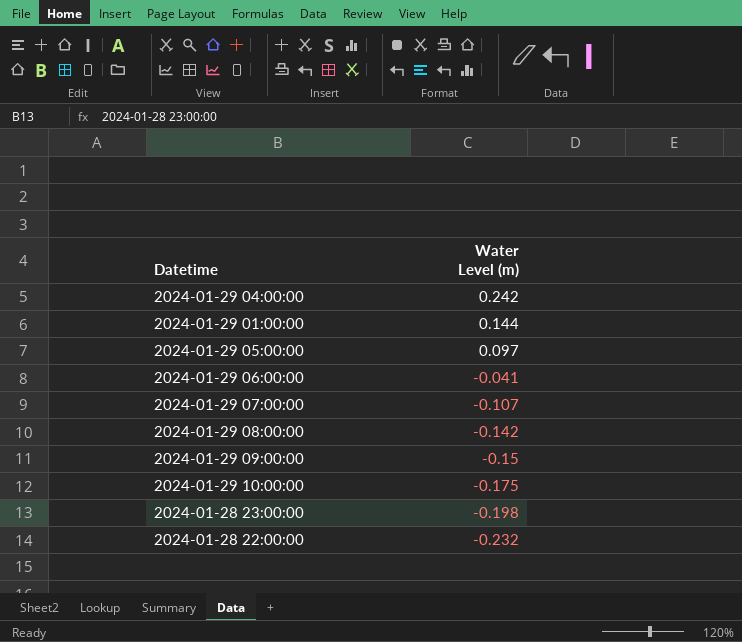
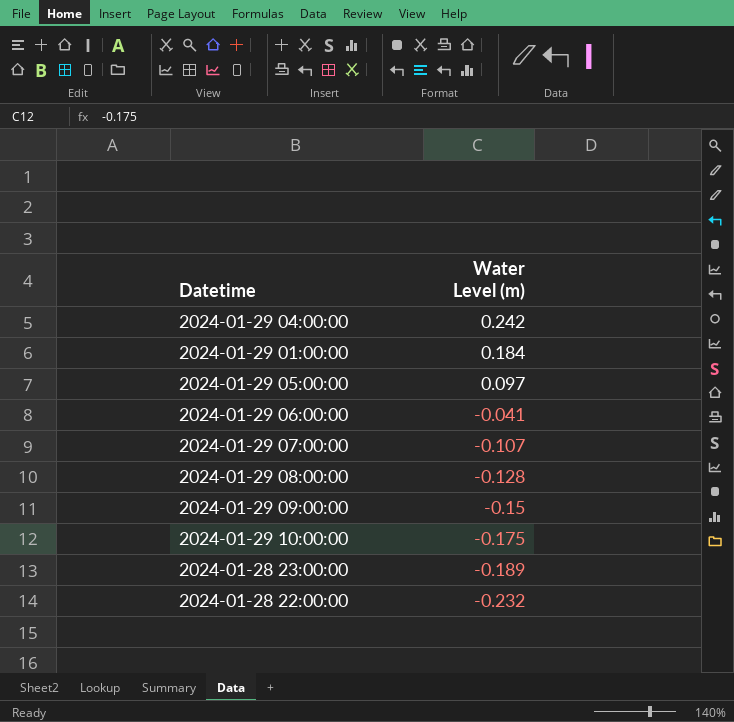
2024-01-29 01:00:00 | Water Level (m): 0.144 -> 0.184
2024-01-29 08:00:00 | Water Level (m): -0.142 -> -0.128
2024-01-28 23:00:00 | Water Level (m): -0.198 -> -0.189

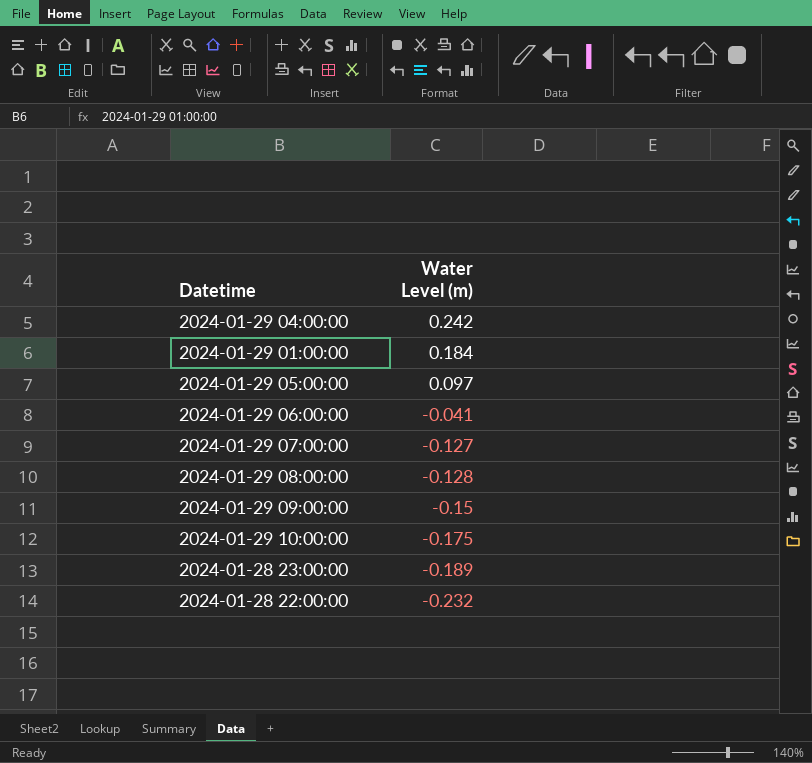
2024-01-29 07:00:00 | Water Level (m): -0.107 -> -0.127

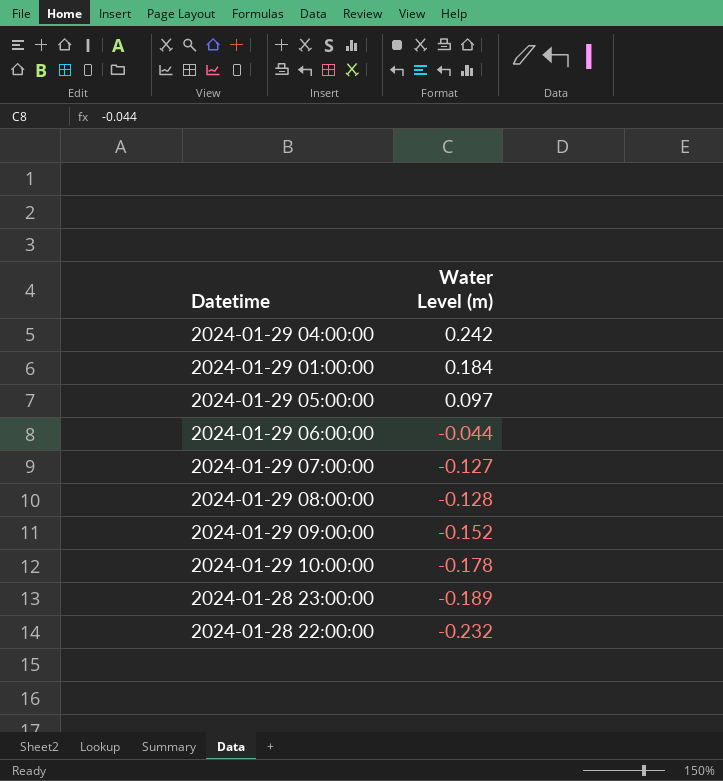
2024-01-29 06:00:00 | Water Level (m): -0.041 -> -0.044
2024-01-29 09:00:00 | Water Level (m): -0.15 -> -0.152
2024-01-29 10:00:00 | Water Level (m): -0.175 -> -0.178

